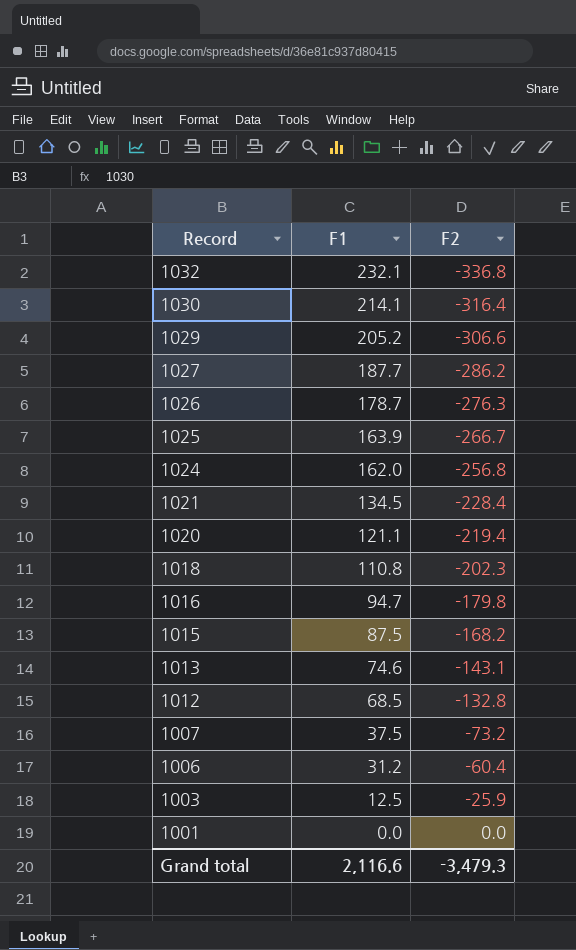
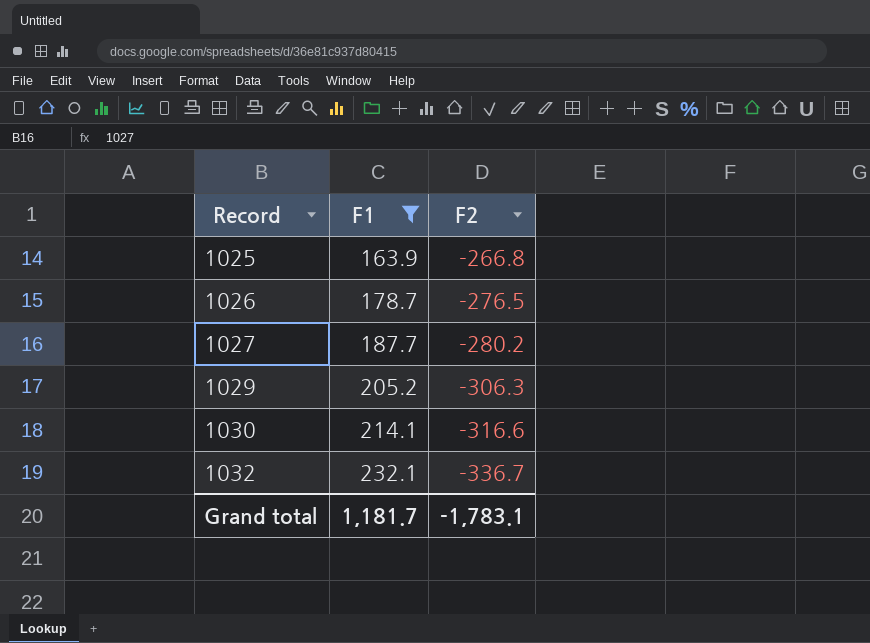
filter: none -> F1 >= 163.9
row order: Record descending -> Record ascending
1025 | F2: -266.7 -> -266.8
1026 | F2: -276.3 -> -276.5
1027 | F2: -286.2 -> -280.2
1029 | F2: -306.6 -> -306.3
1030 | F2: -316.4 -> -316.6
1032 | F2: -336.8 -> -336.7
Grand total | F1: 2,116.6 -> 1,181.7
Grand total | F2: -3,479.3 -> -1,783.1

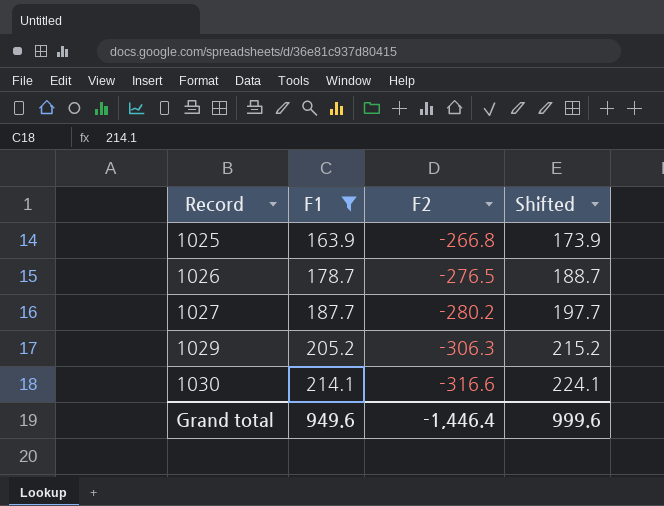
column Shifted | formula: none -> [F1] + 10
row 1032: 232.1 | -336.7 -> none
Grand total | F1: 1,181.7 -> 949.6
Grand total | F2: -1,783.1 -> -1,446.4

